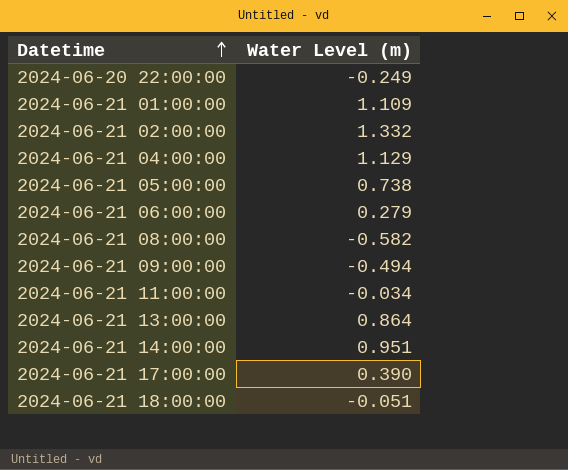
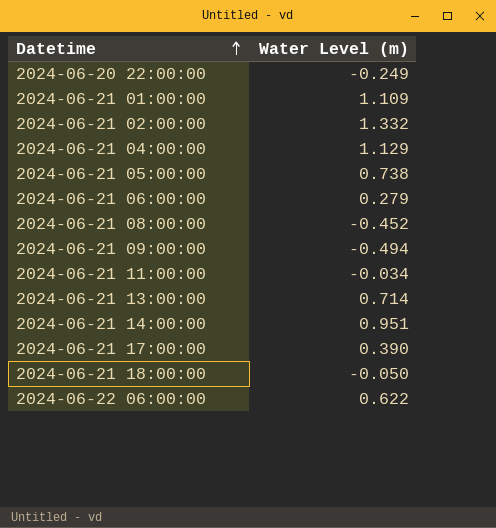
2024-06-21 08:00:00 | Water Level (m): -0.582 -> -0.452
2024-06-21 13:00:00 | Water Level (m): 0.864 -> 0.714
2024-06-21 18:00:00 | Water Level (m): -0.051 -> -0.050
row 2024-06-22 06:00:00: none -> 0.622

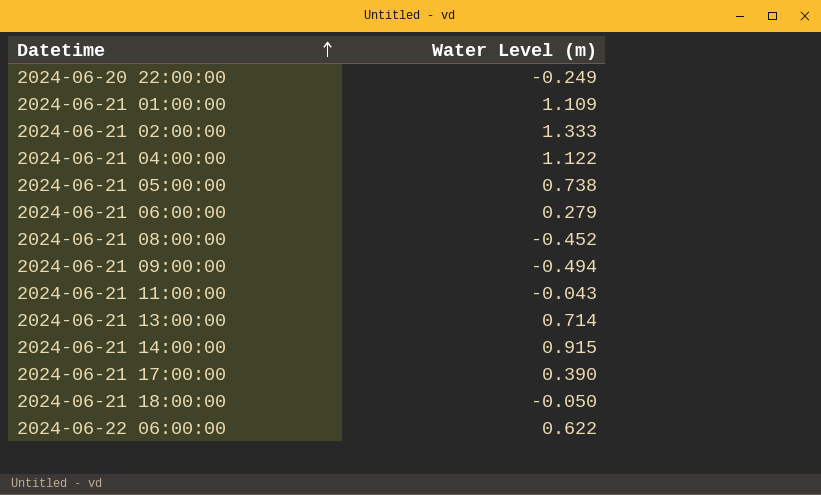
2024-06-21 02:00:00 | Water Level (m): 1.332 -> 1.333
2024-06-21 04:00:00 | Water Level (m): 1.129 -> 1.122
2024-06-21 11:00:00 | Water Level (m): -0.034 -> -0.043
2024-06-21 14:00:00 | Water Level (m): 0.951 -> 0.915

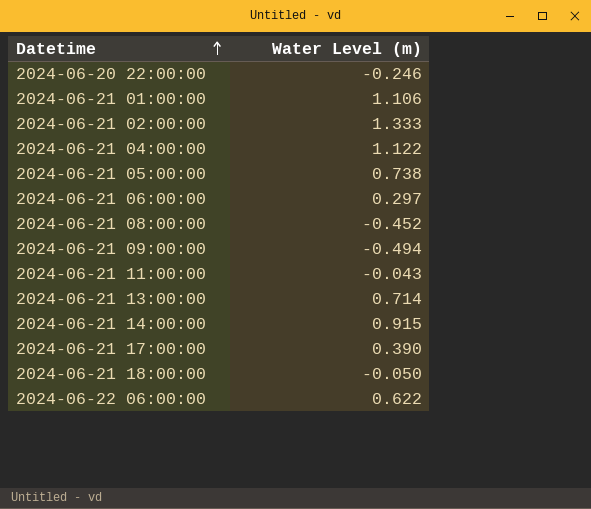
2024-06-20 22:00:00 | Water Level (m): -0.249 -> -0.246
2024-06-21 01:00:00 | Water Level (m): 1.109 -> 1.106
2024-06-21 06:00:00 | Water Level (m): 0.279 -> 0.297

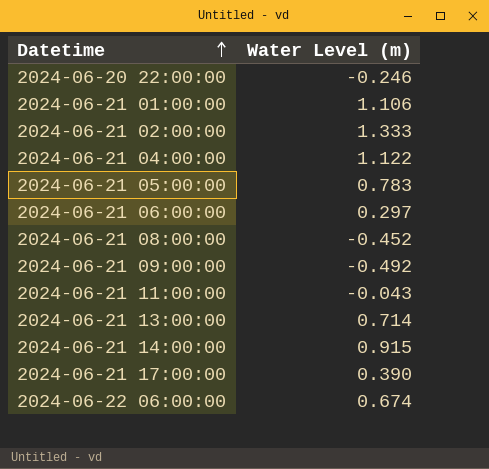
row 2024-06-21 18:00:00: -0.050 -> none
2024-06-21 05:00:00 | Water Level (m): 0.738 -> 0.783
2024-06-21 09:00:00 | Water Level (m): -0.494 -> -0.492
2024-06-22 06:00:00 | Water Level (m): 0.622 -> 0.674

